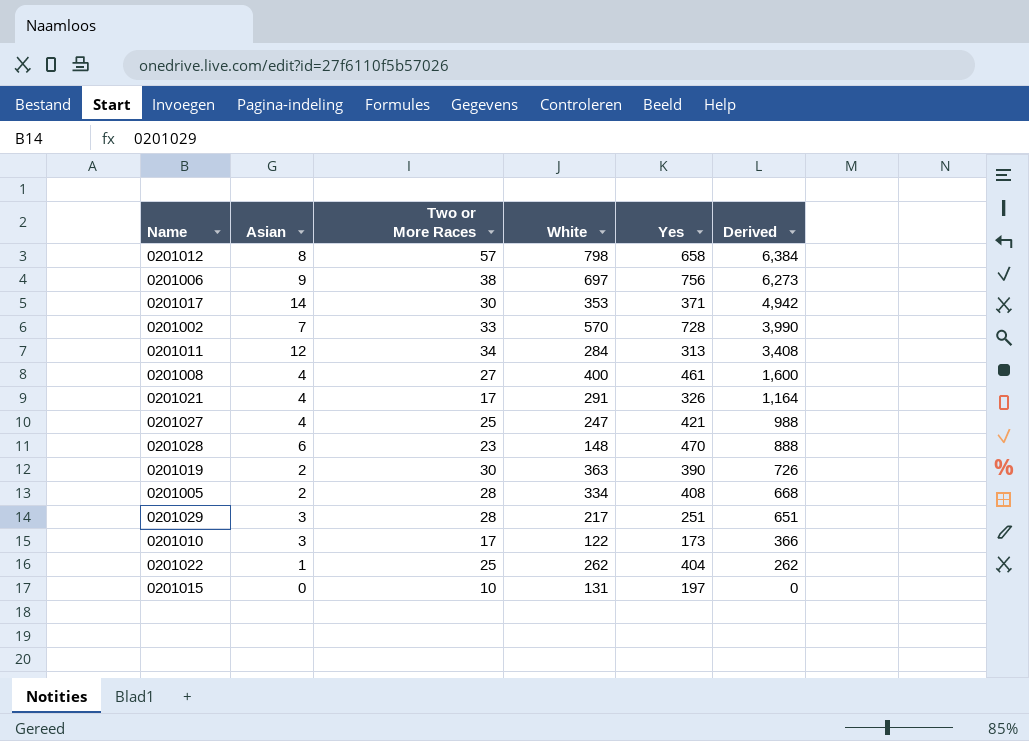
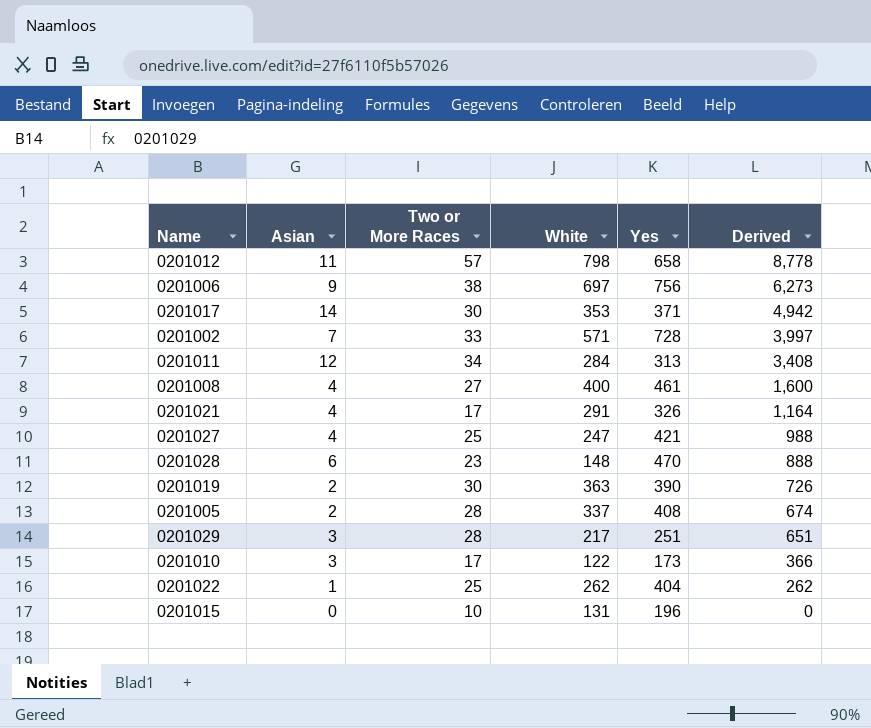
0201012 | Asian: 8 -> 11
0201012 | Derived: 6,384 -> 8,778
0201002 | White: 570 -> 571
0201002 | Derived: 3,990 -> 3,997
0201005 | White: 334 -> 337
0201005 | Derived: 668 -> 674
0201015 | Yes: 197 -> 196

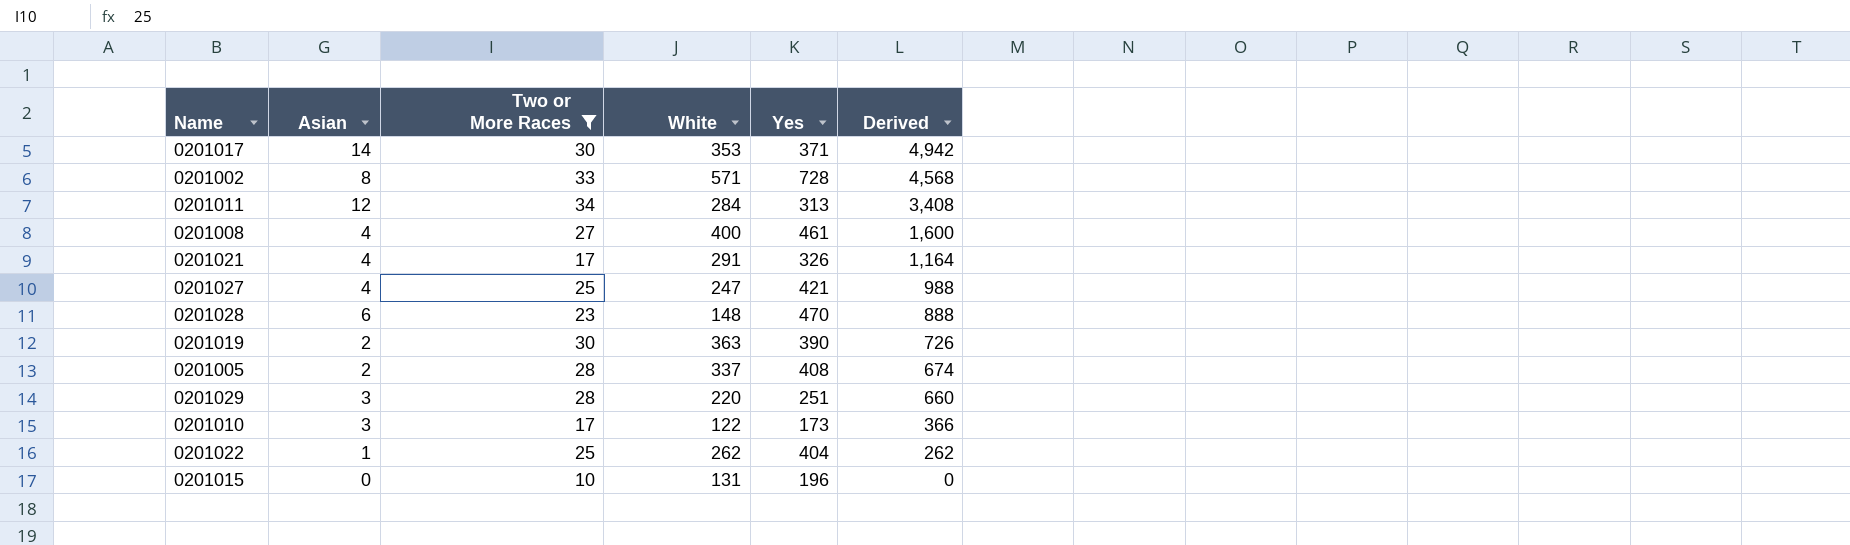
filter: none -> Two or More Races <= 34
0201002 | Asian: 7 -> 8
0201002 | Derived: 3,997 -> 4,568
0201029 | White: 217 -> 220
0201029 | Derived: 651 -> 660

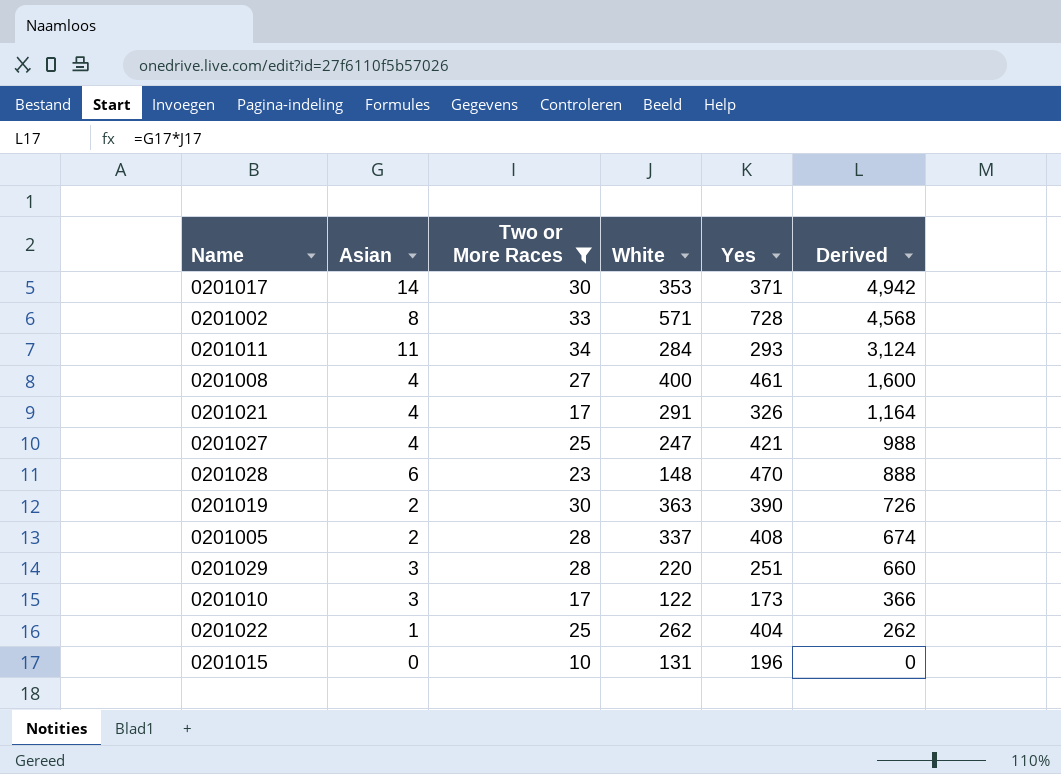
0201011 | Asian: 12 -> 11
0201011 | Yes: 313 -> 293
0201011 | Derived: 3,408 -> 3,124

